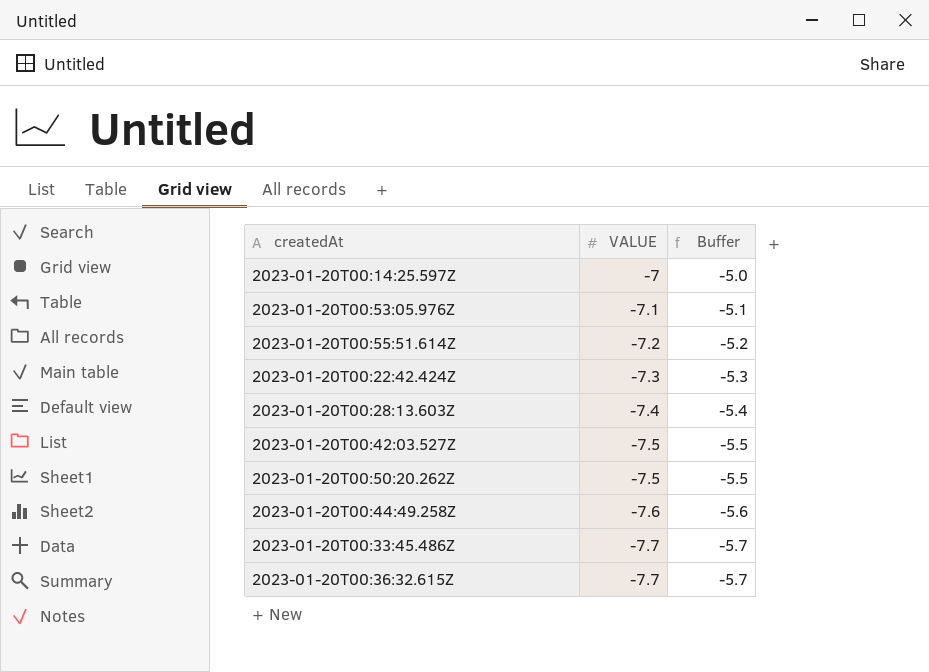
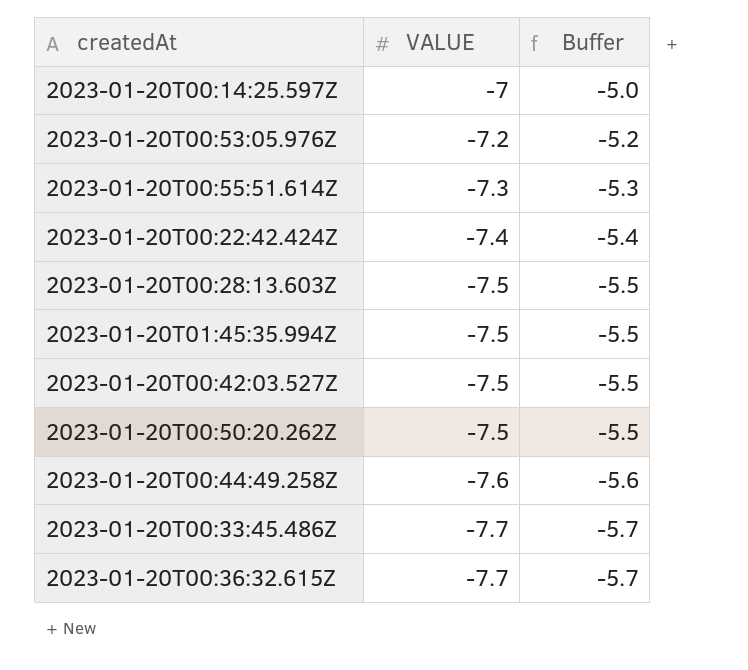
2023-01-20T00:53:05.976Z | VALUE: -7.1 -> -7.2
2023-01-20T00:53:05.976Z | Buffer: -5.1 -> -5.2
2023-01-20T00:55:51.614Z | VALUE: -7.2 -> -7.3
2023-01-20T00:55:51.614Z | Buffer: -5.2 -> -5.3
2023-01-20T00:22:42.424Z | VALUE: -7.3 -> -7.4
2023-01-20T00:22:42.424Z | Buffer: -5.3 -> -5.4
2023-01-20T00:28:13.603Z | VALUE: -7.4 -> -7.5
2023-01-20T00:28:13.603Z | Buffer: -5.4 -> -5.5
row 2023-01-20T01:45:35.994Z: none -> -7.5 | -5.5

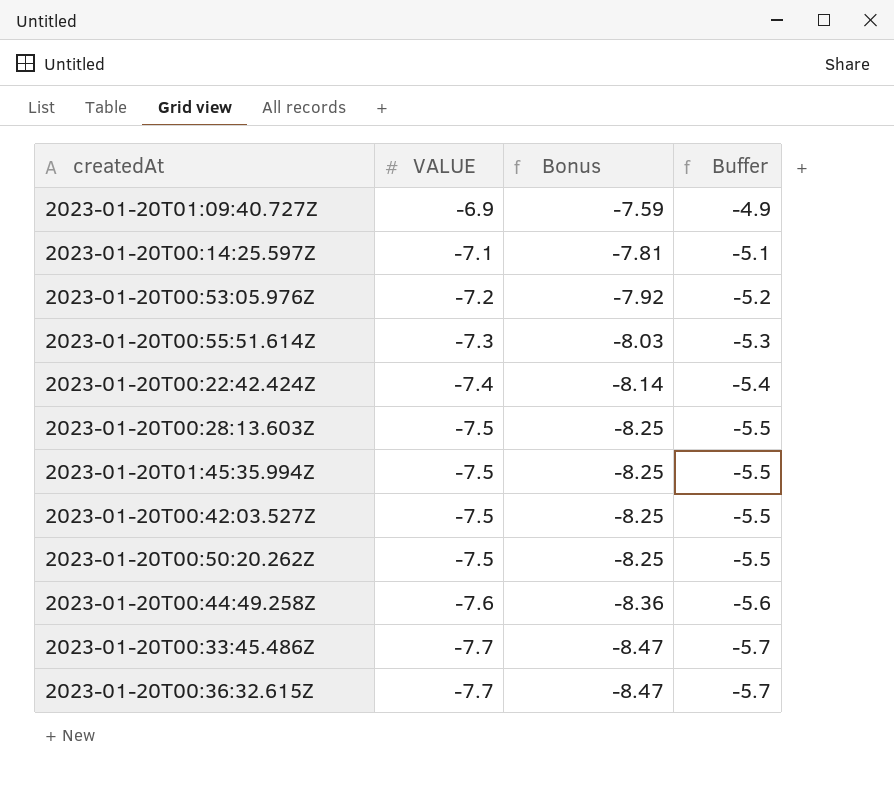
column Bonus | formula: none -> [VALUE] * 1.1
row 2023-01-20T01:09:40.727Z: none -> -6.9 | -7.59 | -4.9
2023-01-20T00:14:25.597Z | VALUE: -7 -> -7.1
2023-01-20T00:14:25.597Z | Buffer: -5.0 -> -5.1

